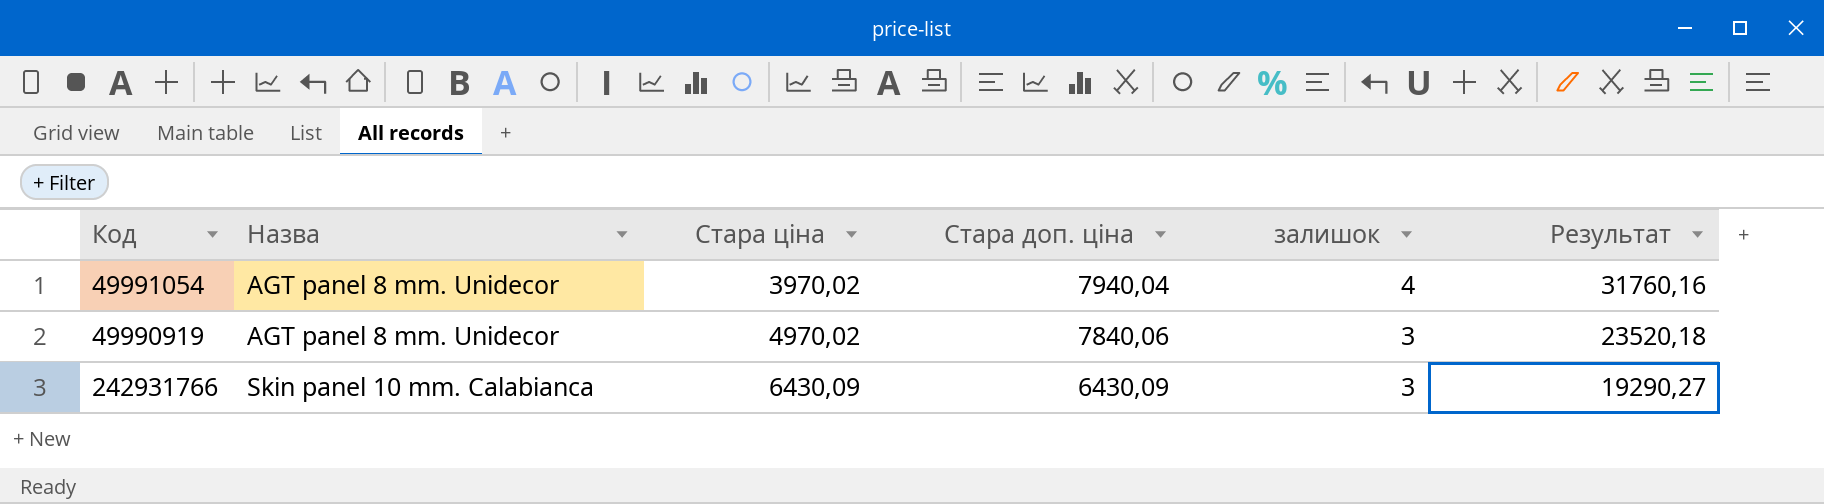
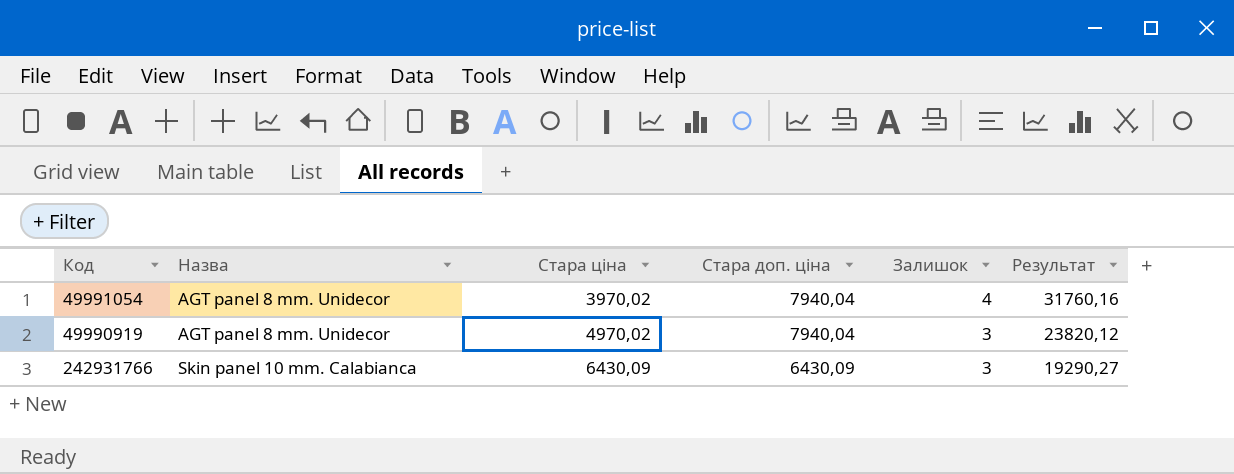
column name: залишок -> Залишок
49990919 | Стара доп. ціна: 7840,06 -> 7940,04
49990919 | Результат: 23520,18 -> 23820,12

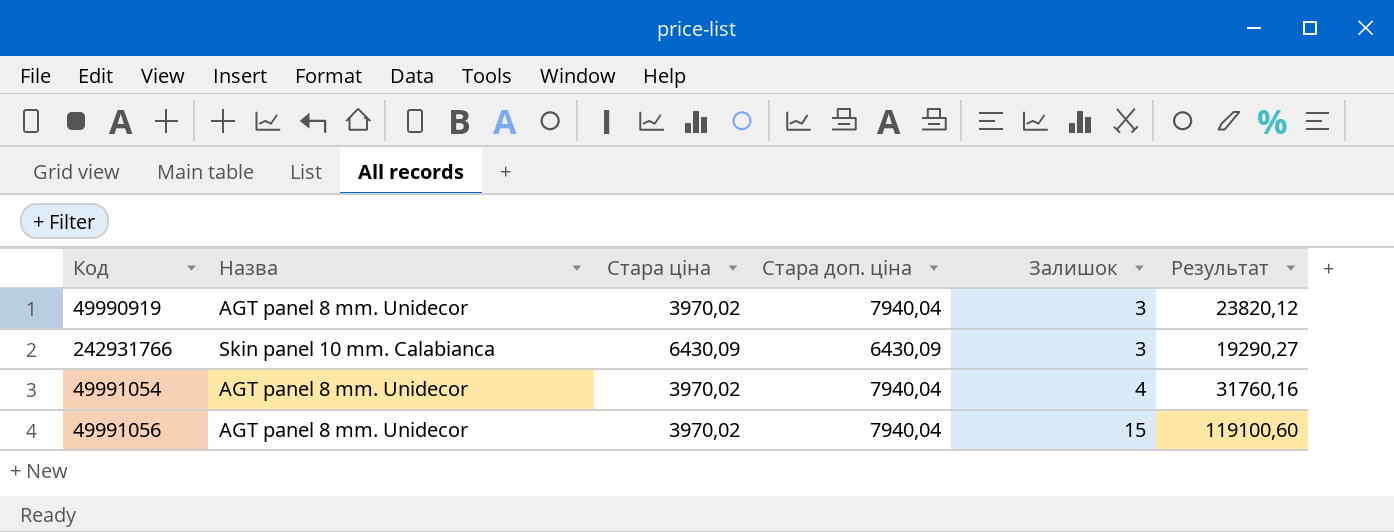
row order: Назва ascending -> Залишок ascending
49990919 | Стара ціна: 4970,02 -> 3970,02
row 49991056: none -> AGT panel 8 mm. Unidecor | 3970,02 | 7940,04 | 15 | 119100,60

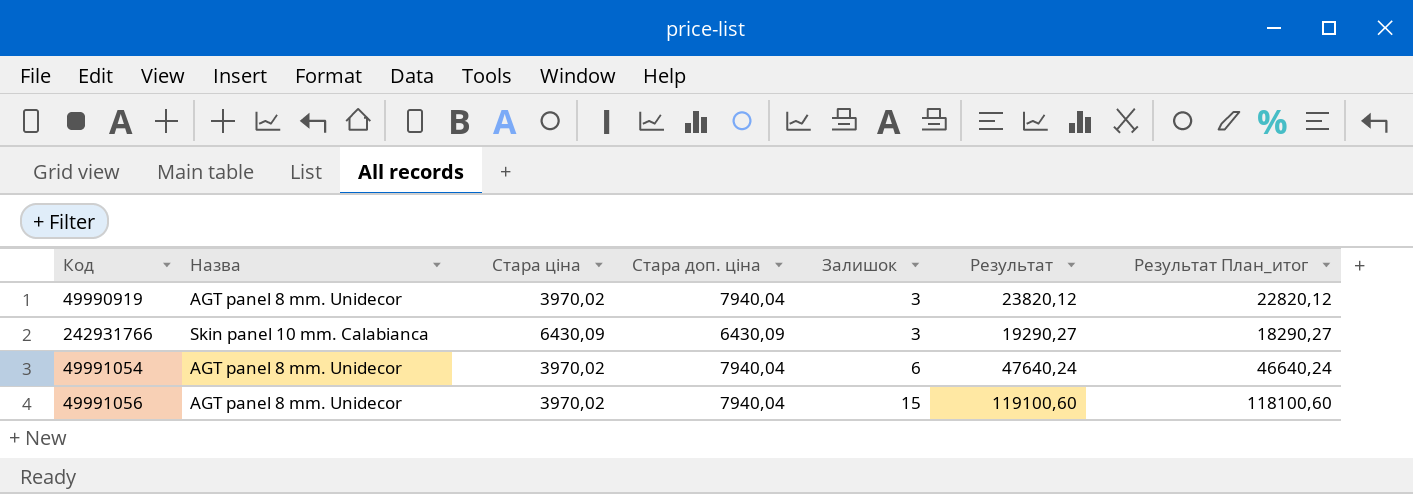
column Результат План_итог | formula: none -> [Результат] - 1000
49991054 | Залишок: 4 -> 6
49991054 | Результат: 31760,16 -> 47640,24

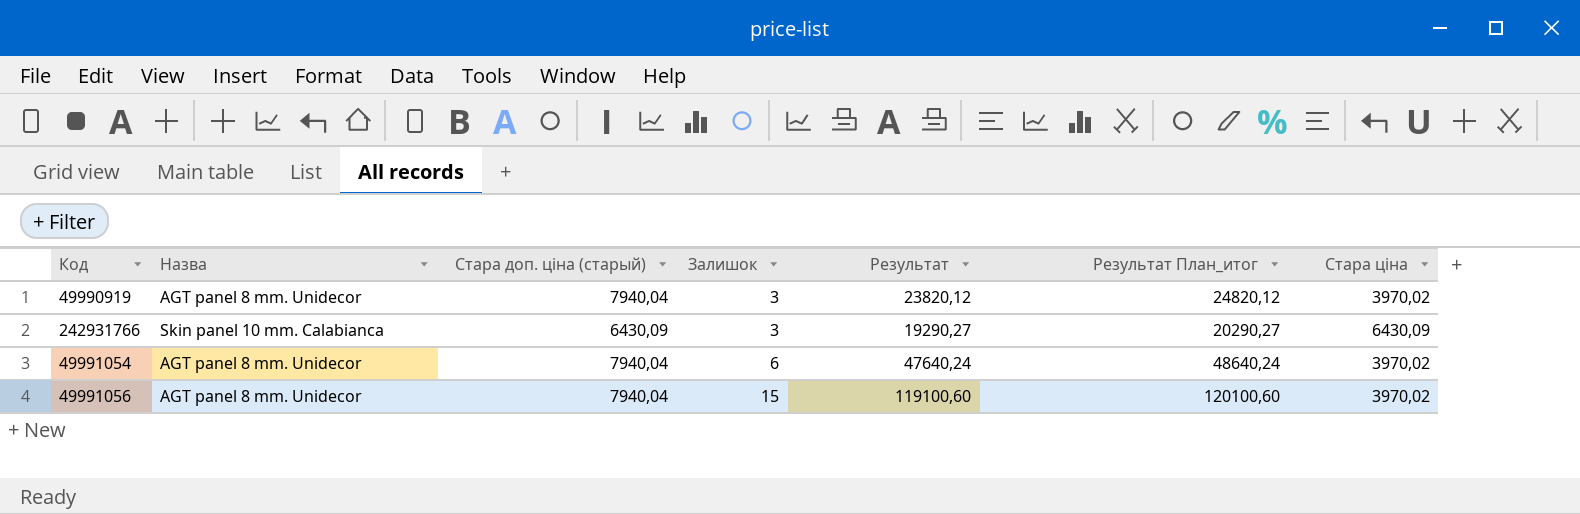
column name: Стара доп. ціна -> Стара доп. ціна (старый)
column Результат План_итог | formula: [Результат] - 1000 -> [Результат] + 1000
column Стара ціна | position: 3 -> 7

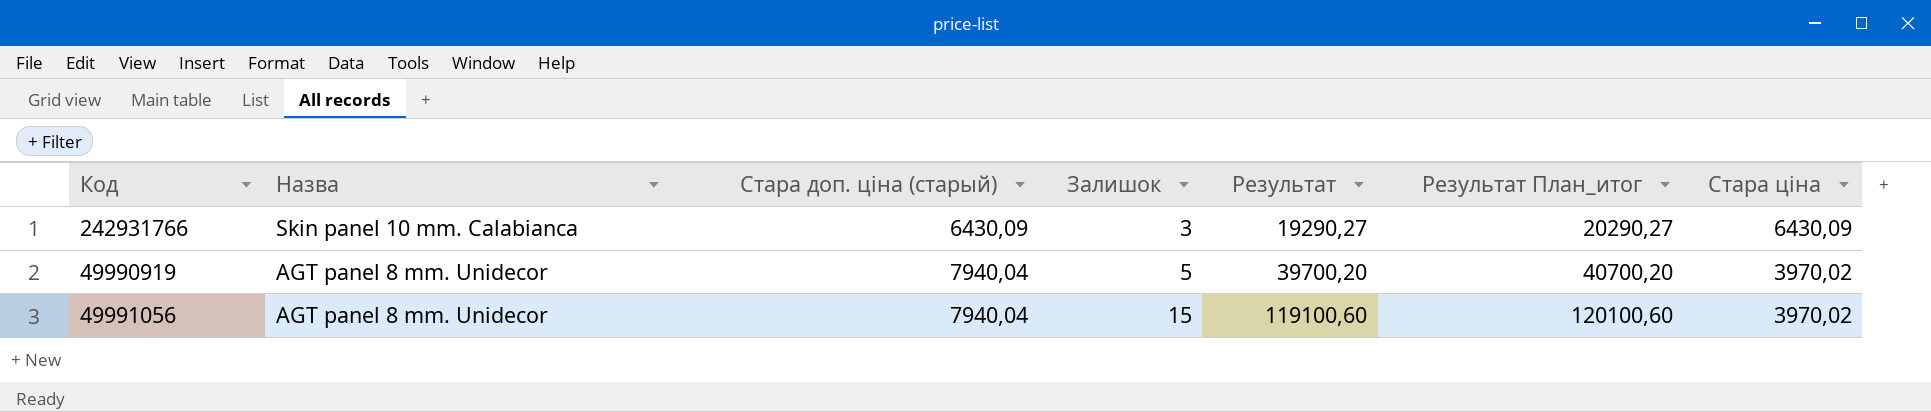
row order: Залишок ascending -> Назва descending
row 49991054: AGT panel 8 mm. Unidecor | 7940,04 | 6 | 47640,24 | 48640,24 | 3970,02 -> none
49990919 | Залишок: 3 -> 5
49990919 | Результат: 23820,12 -> 39700,20
49990919 | Результат План_итог: 24820,12 -> 40700,20

